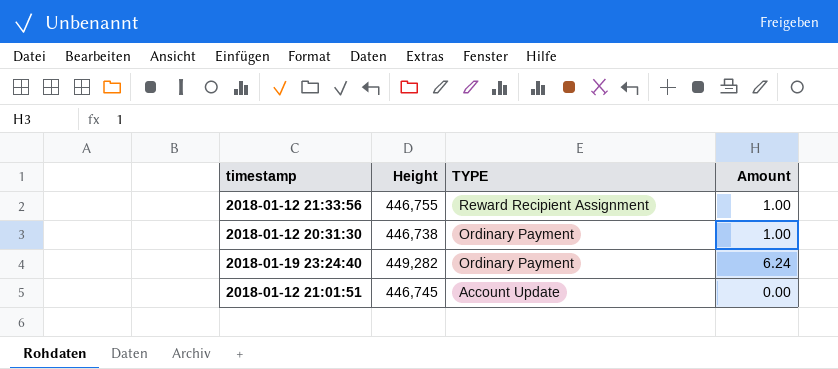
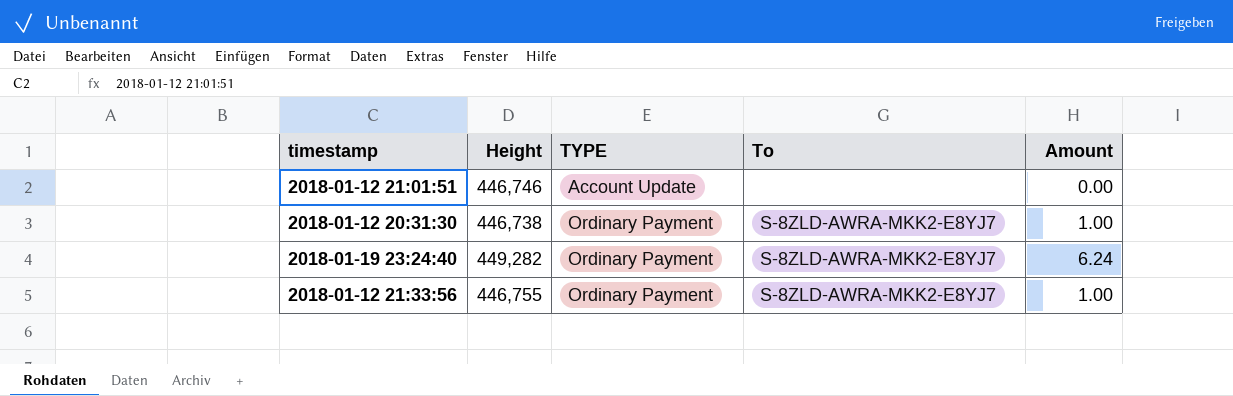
row order: TYPE descending -> TYPE ascending
column To | position: none -> 4
2018-01-12 21:01:51 | Height: 446,745 -> 446,746
2018-01-12 21:33:56 | TYPE: Reward Recipient Assignment -> Ordinary Payment

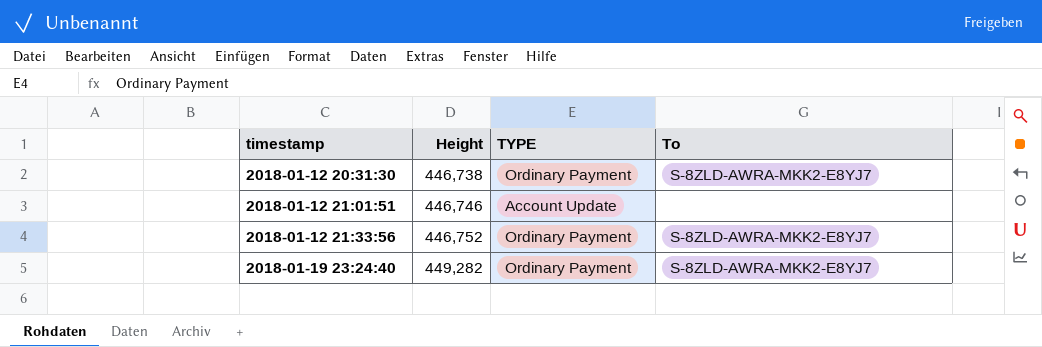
row order: TYPE ascending -> timestamp ascending
column Amount | position: 5 -> none
2018-01-12 21:33:56 | Height: 446,755 -> 446,752

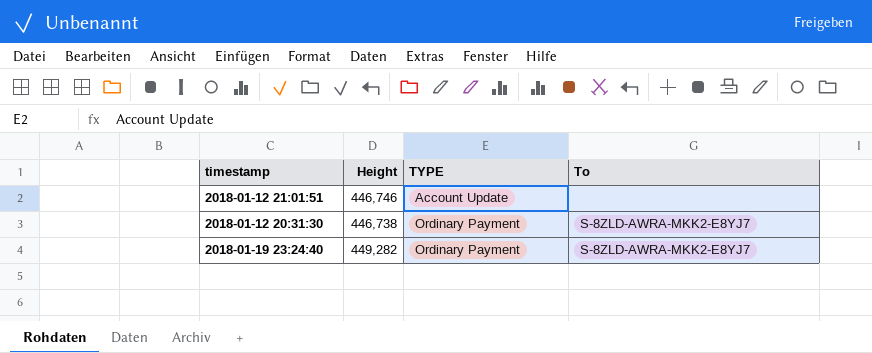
row order: timestamp ascending -> TYPE ascending
row 2018-01-12 21:33:56: 446,752 | Ordinary Payment | S-8ZLD-AWRA-MKK2-E8YJ7 -> none

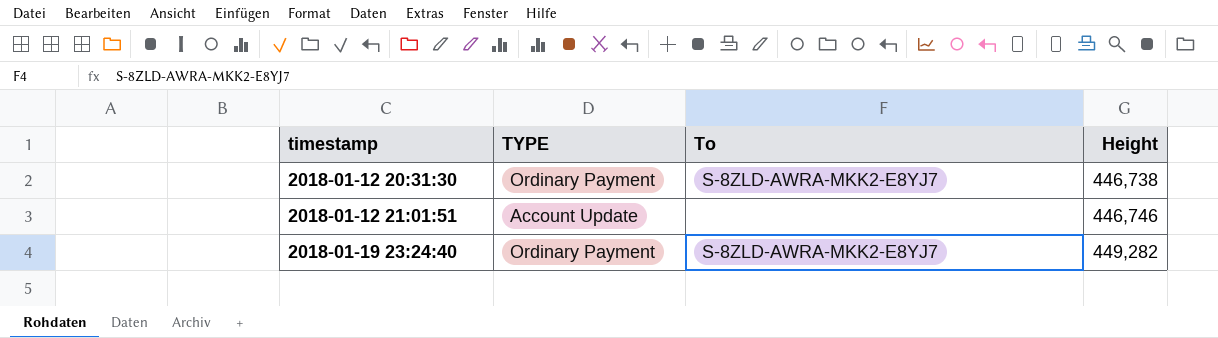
row order: TYPE ascending -> timestamp ascending
column Height | position: 2 -> 4

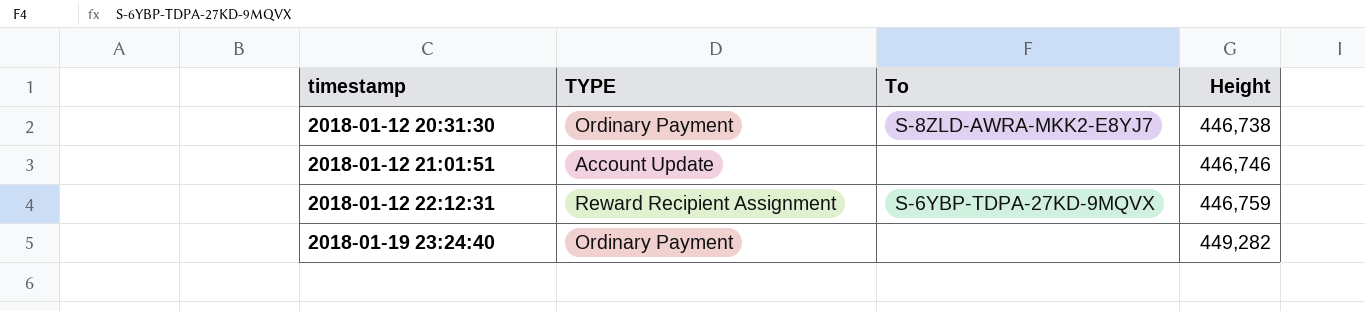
row 2018-01-12 22:12:31: none -> Reward Recipient Assignment | S-6YBP-TDPA-27KD-9MQVX | 446,759
2018-01-19 23:24:40 | To: S-8ZLD-AWRA-MKK2-E8YJ7 -> none

